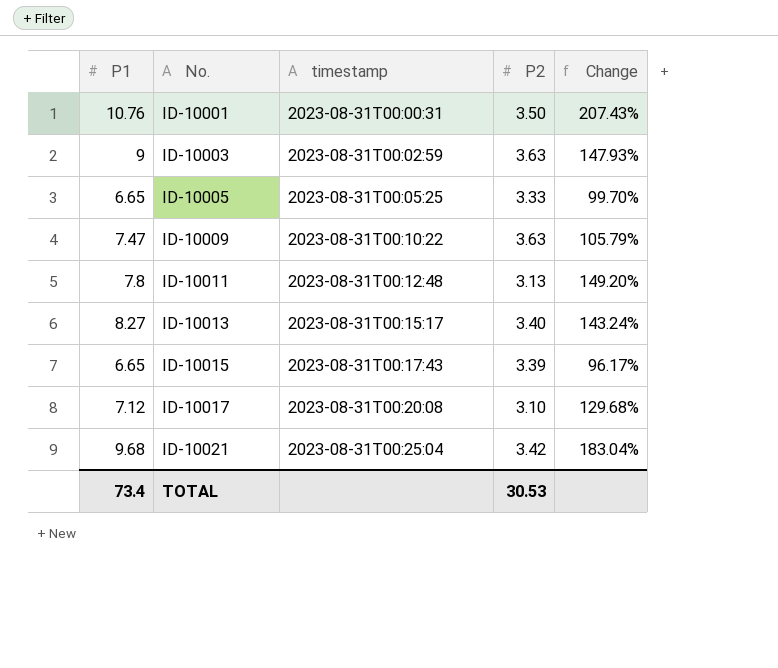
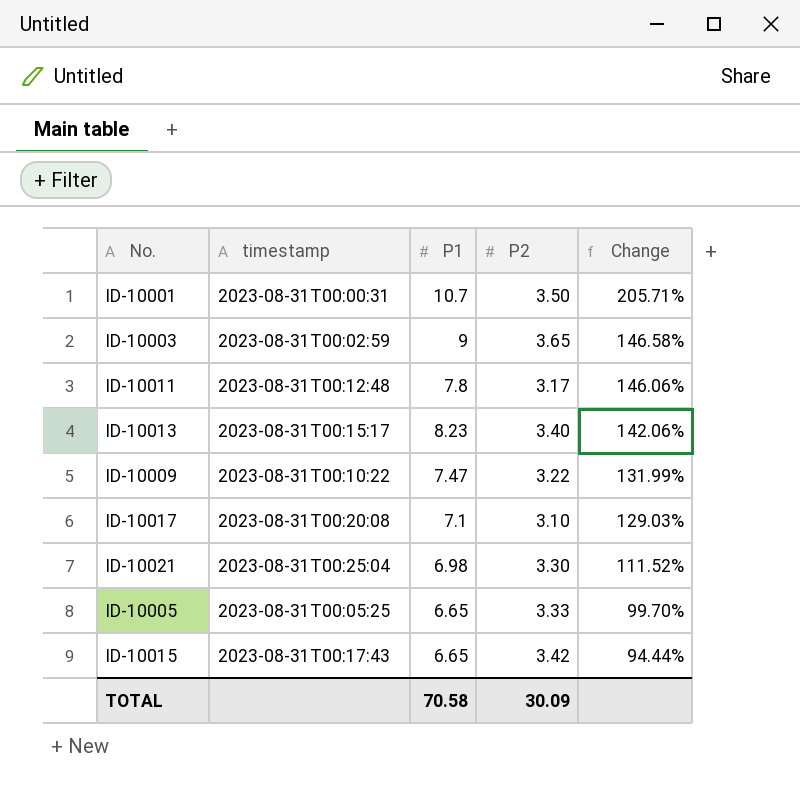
row order: No. ascending -> Change descending
column P1 | position: 1 -> 3
ID-10001 | P1: 10.76 -> 10.7
ID-10001 | Change: 207.43% -> 205.71%
ID-10003 | P2: 3.63 -> 3.65
ID-10003 | Change: 147.93% -> 146.58%
ID-10011 | P2: 3.13 -> 3.17
ID-10011 | Change: 149.20% -> 146.06%
ID-10013 | P1: 8.27 -> 8.23
ID-10013 | Change: 143.24% -> 142.06%
ID-10009 | P2: 3.63 -> 3.22
ID-10009 | Change: 105.79% -> 131.99%
ID-10017 | P1: 7.12 -> 7.1
ID-10017 | Change: 129.68% -> 129.03%
ID-10021 | P1: 9.68 -> 6.98
ID-10021 | P2: 3.42 -> 3.30
ID-10021 | Change: 183.04% -> 111.52%
ID-10015 | P2: 3.39 -> 3.42
ID-10015 | Change: 96.17% -> 94.44%
TOTAL | P1: 73.4 -> 70.58
TOTAL | P2: 30.53 -> 30.09

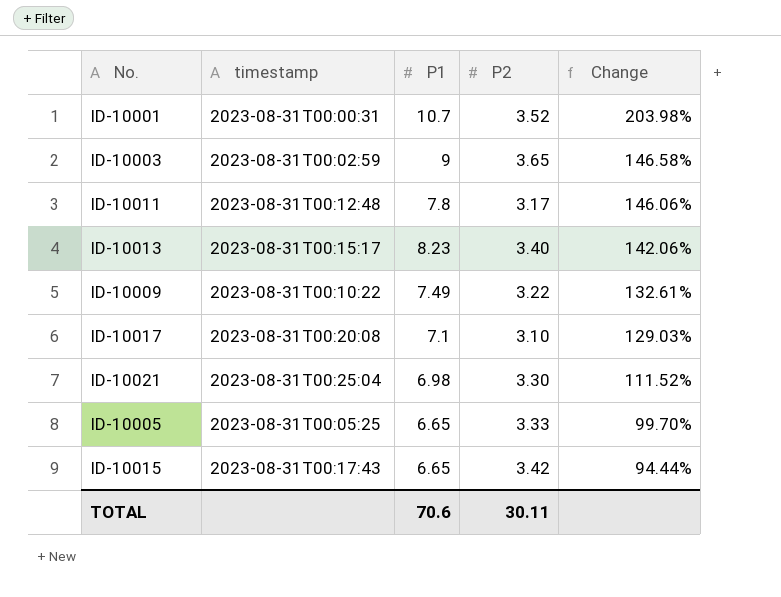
ID-10001 | P2: 3.50 -> 3.52
ID-10001 | Change: 205.71% -> 203.98%
ID-10009 | P1: 7.47 -> 7.49
ID-10009 | Change: 131.99% -> 132.61%
TOTAL | P1: 70.58 -> 70.6
TOTAL | P2: 30.09 -> 30.11

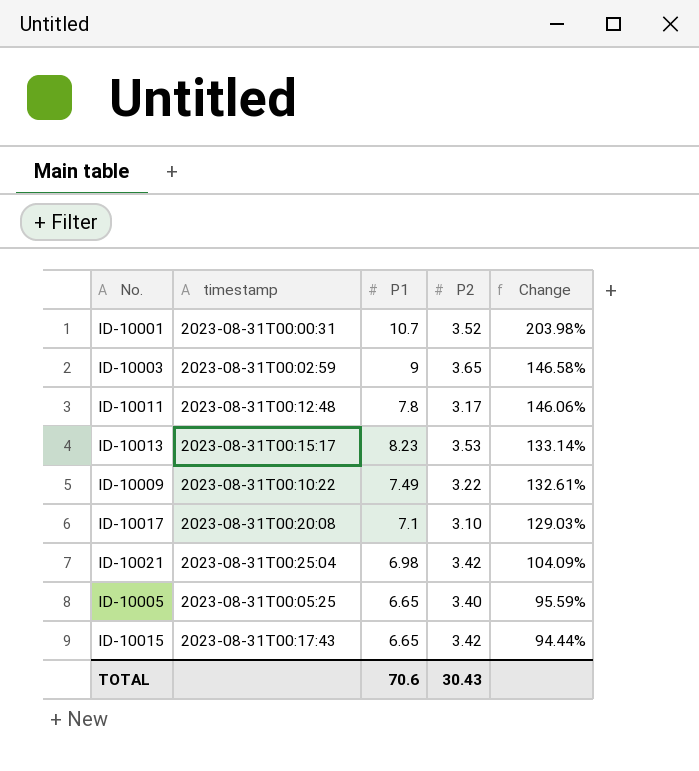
ID-10013 | P2: 3.40 -> 3.53
ID-10013 | Change: 142.06% -> 133.14%
ID-10021 | P2: 3.30 -> 3.42
ID-10021 | Change: 111.52% -> 104.09%
ID-10005 | P2: 3.33 -> 3.40
ID-10005 | Change: 99.70% -> 95.59%
TOTAL | P2: 30.11 -> 30.43

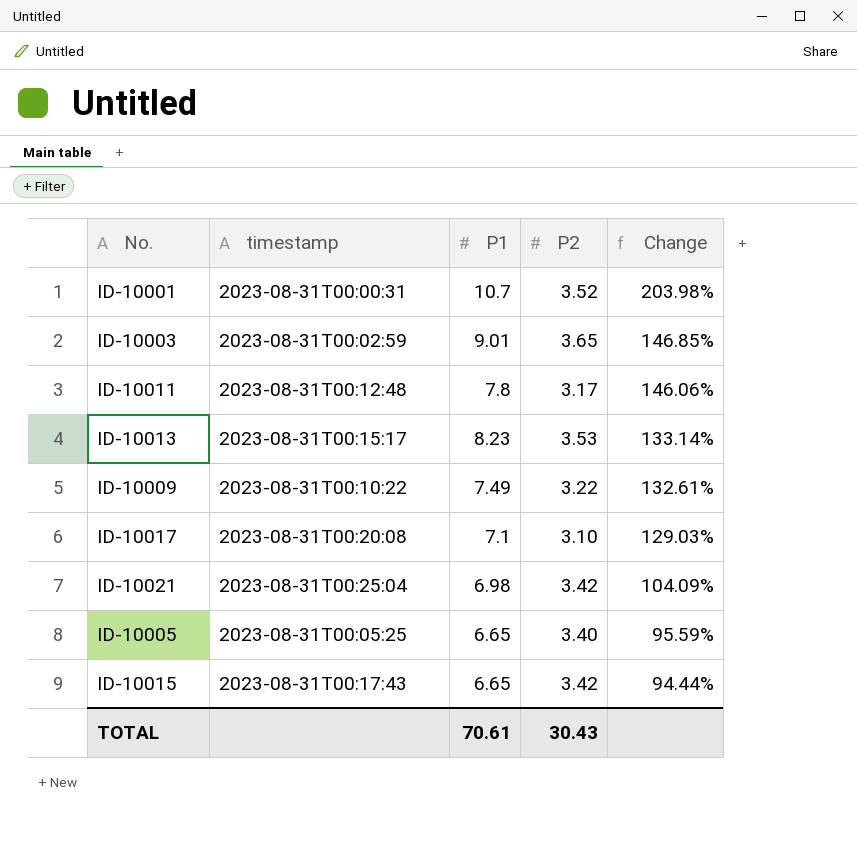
ID-10003 | P1: 9 -> 9.01
ID-10003 | Change: 146.58% -> 146.85%
TOTAL | P1: 70.6 -> 70.61

